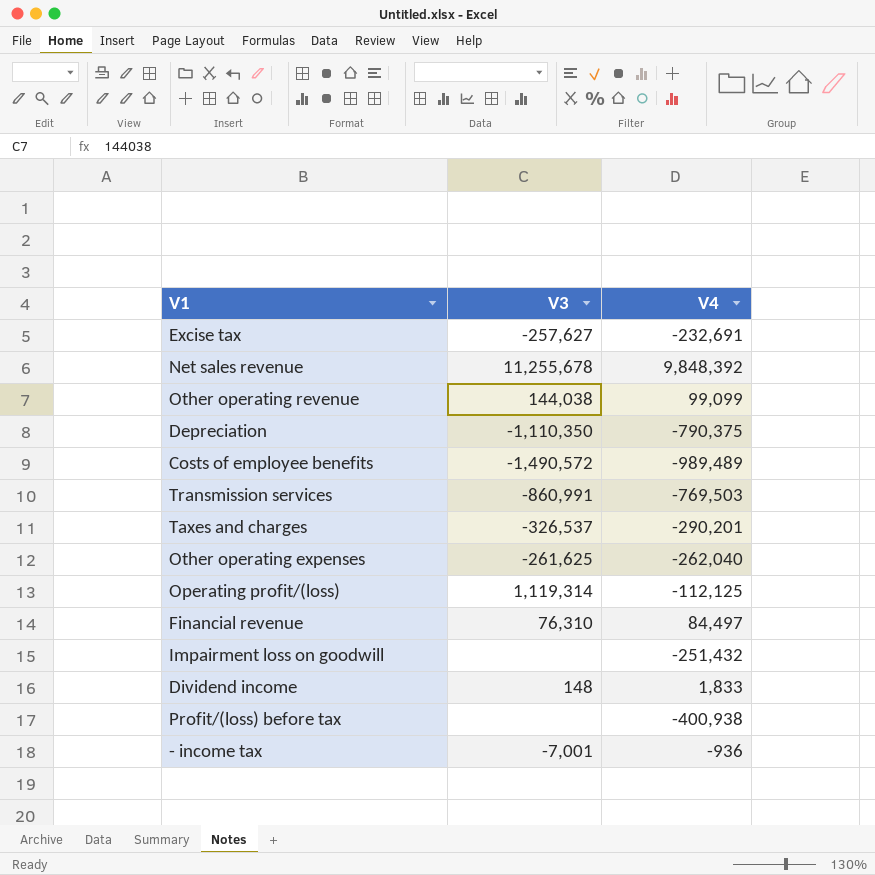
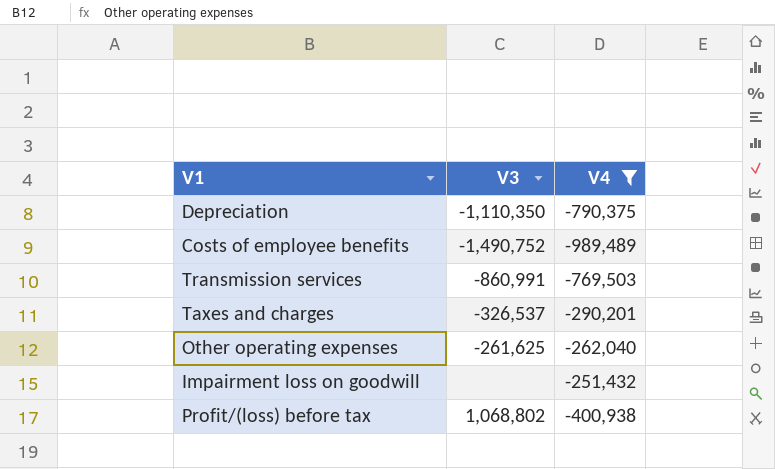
filter: none -> V4 <= -251,432
Costs of employee benefits | V3: -1,490,572 -> -1,490,752
Profit/(loss) before tax | V3: none -> 1,068,802

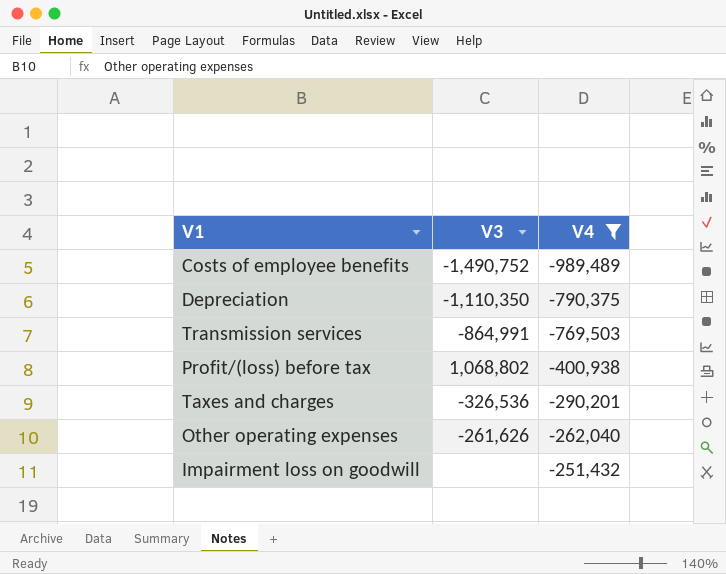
row order: none -> V4 ascending
Transmission services | V3: -860,991 -> -864,991
Taxes and charges | V3: -326,537 -> -326,536
Other operating expenses | V3: -261,625 -> -261,626

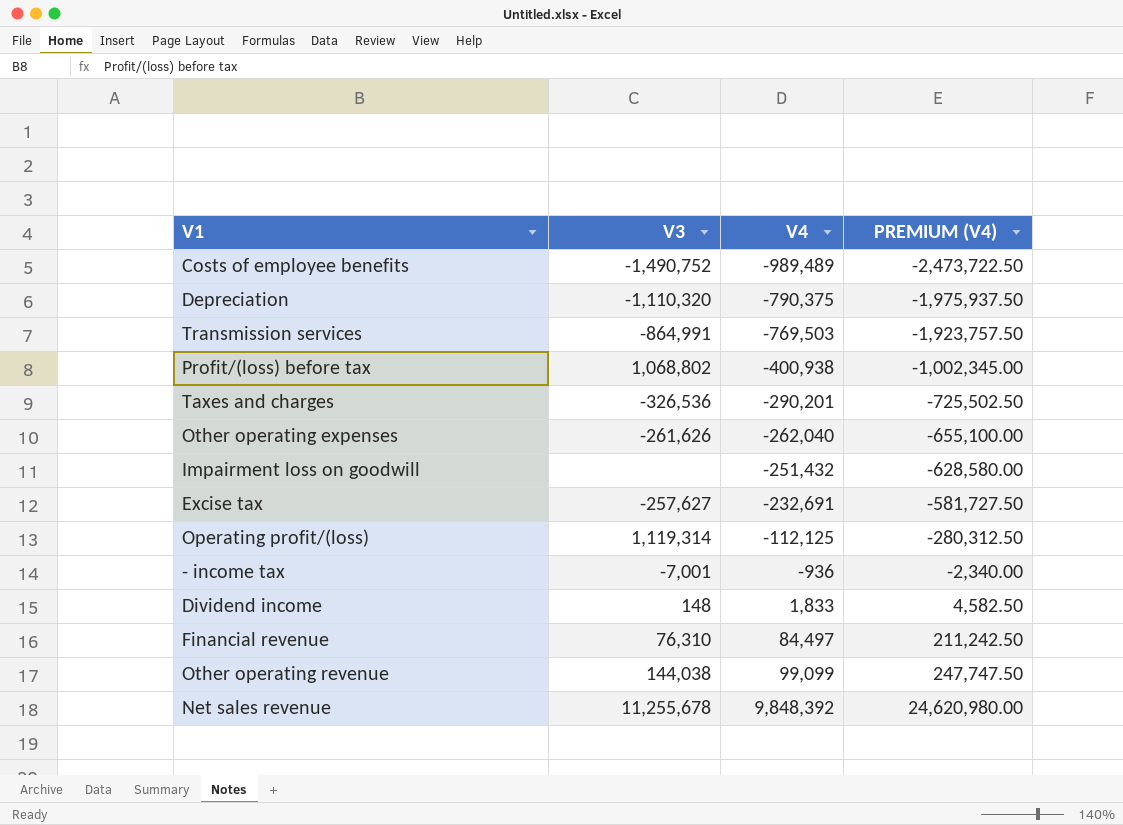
filter: V4 <= -251,432 -> none
column PREMIUM (V4) | formula: none -> [V4] * 2.5
Depreciation | V3: -1,110,350 -> -1,110,320

